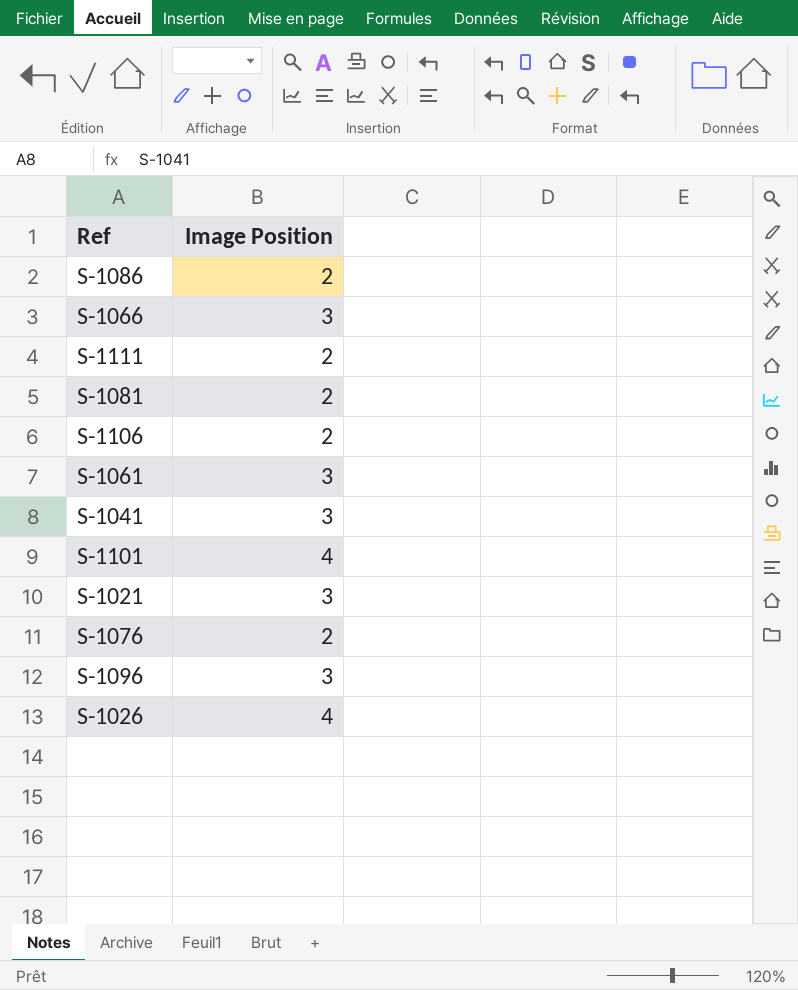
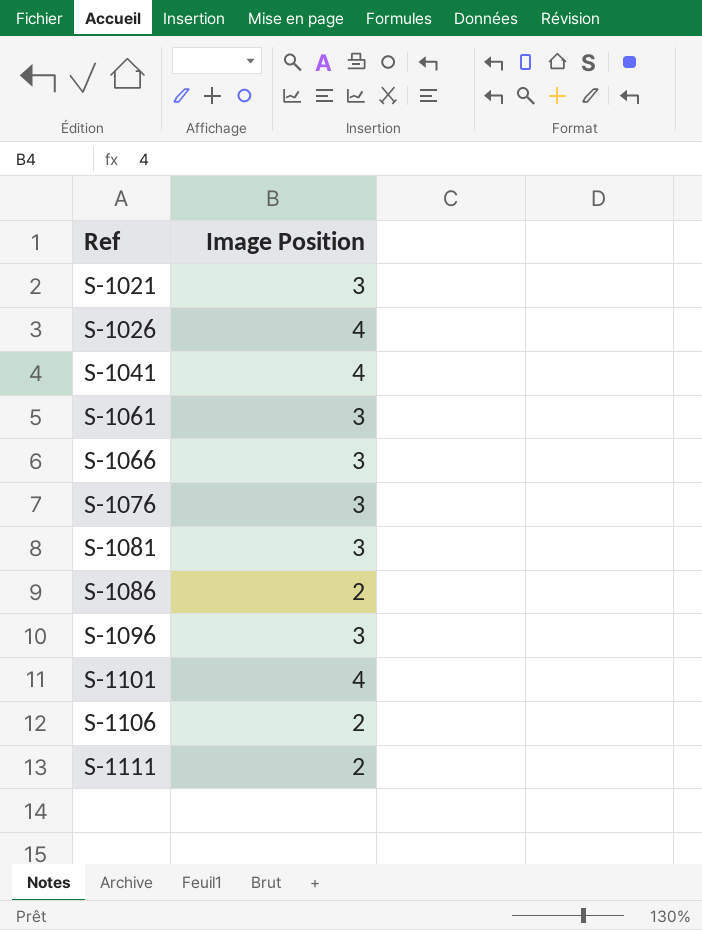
row order: none -> Ref ascending
S-1041 | Image Position: 3 -> 4
S-1076 | Image Position: 2 -> 3
S-1081 | Image Position: 2 -> 3

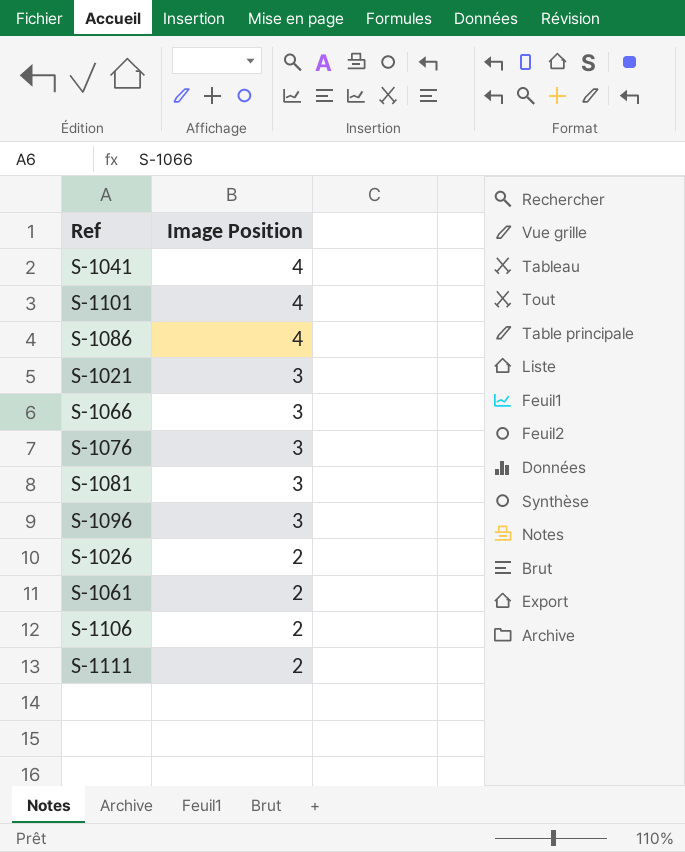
row order: Ref ascending -> Image Position descending
S-1086 | Image Position: 2 -> 4
S-1026 | Image Position: 4 -> 2
S-1061 | Image Position: 3 -> 2

